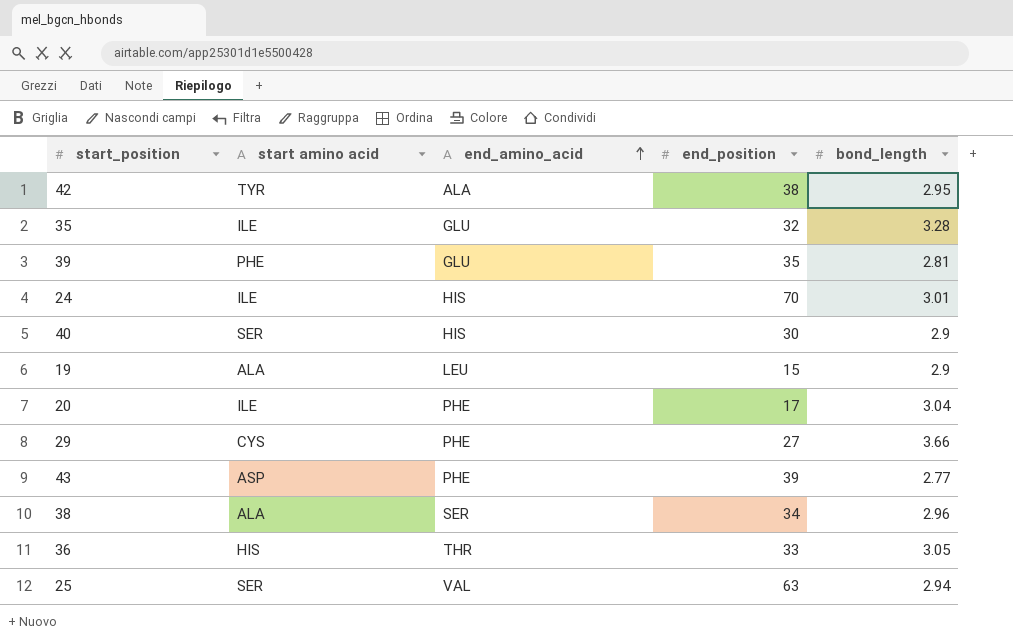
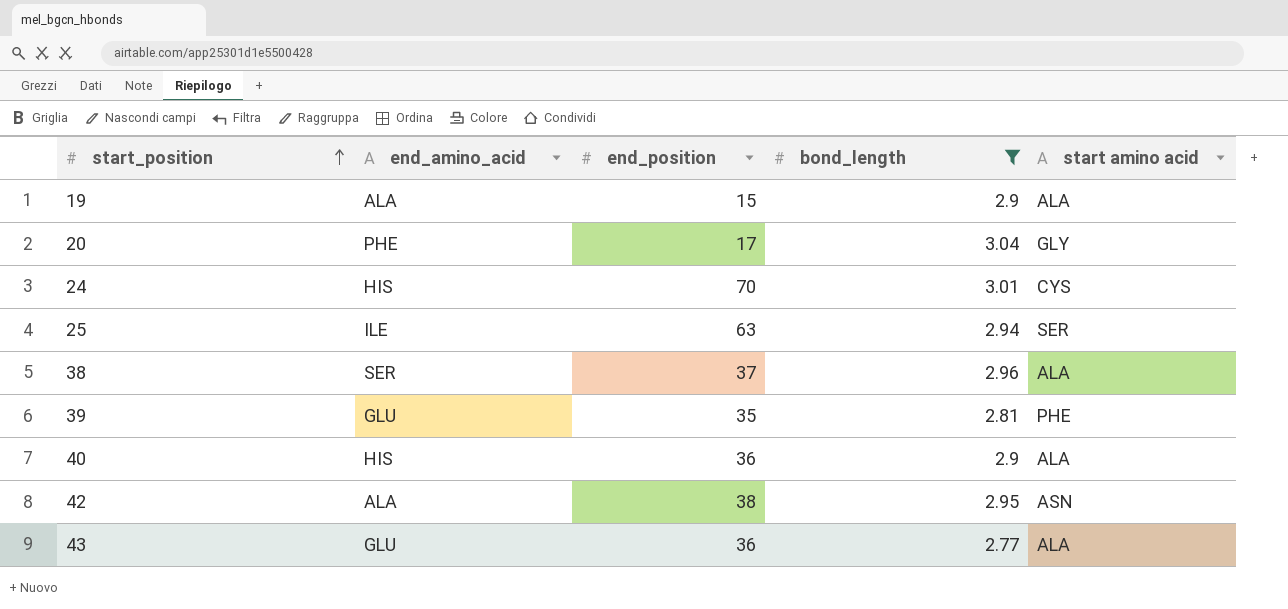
filter: none -> bond_length <= 3.04
row order: end_amino_acid ascending -> start_position ascending
column start amino acid | position: 2 -> 5
19 | end_amino_acid: LEU -> ALA
20 | start amino acid: ILE -> GLY
24 | start amino acid: ILE -> CYS
25 | end_amino_acid: VAL -> ILE
38 | end_position: 34 -> 37
40 | end_position: 30 -> 36
40 | start amino acid: SER -> ALA
42 | start amino acid: TYR -> ASN
43 | end_amino_acid: PHE -> GLU
43 | end_position: 39 -> 36
43 | start amino acid: ASP -> ALA

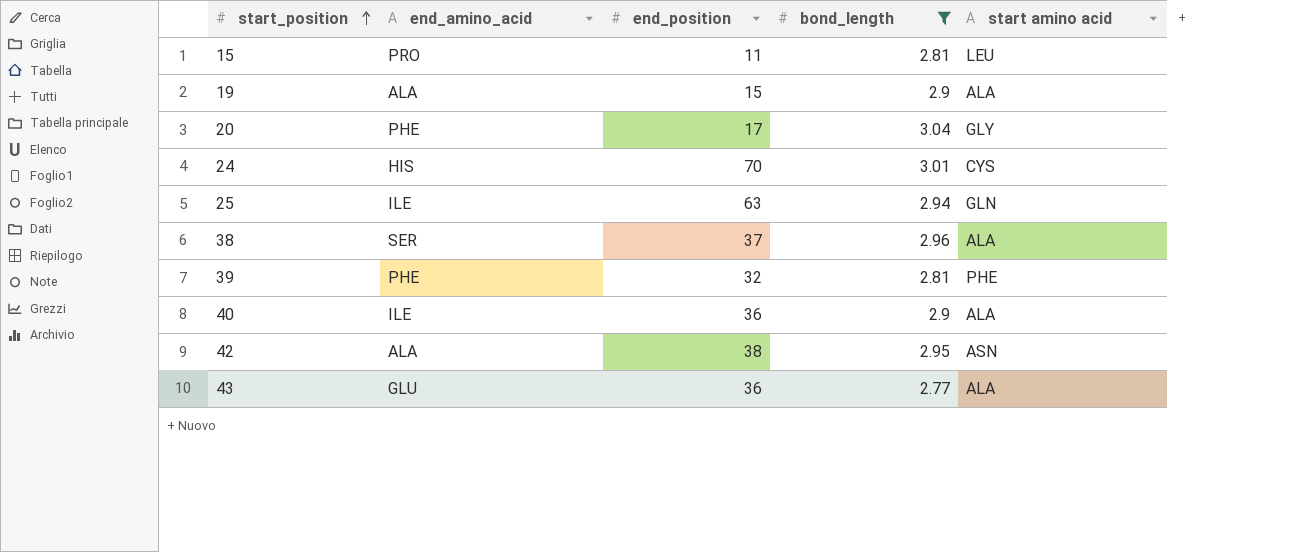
row 15: none -> PRO | 11 | 2.81 | LEU
25 | start amino acid: SER -> GLN
39 | end_amino_acid: GLU -> PHE
39 | end_position: 35 -> 32
40 | end_amino_acid: HIS -> ILE

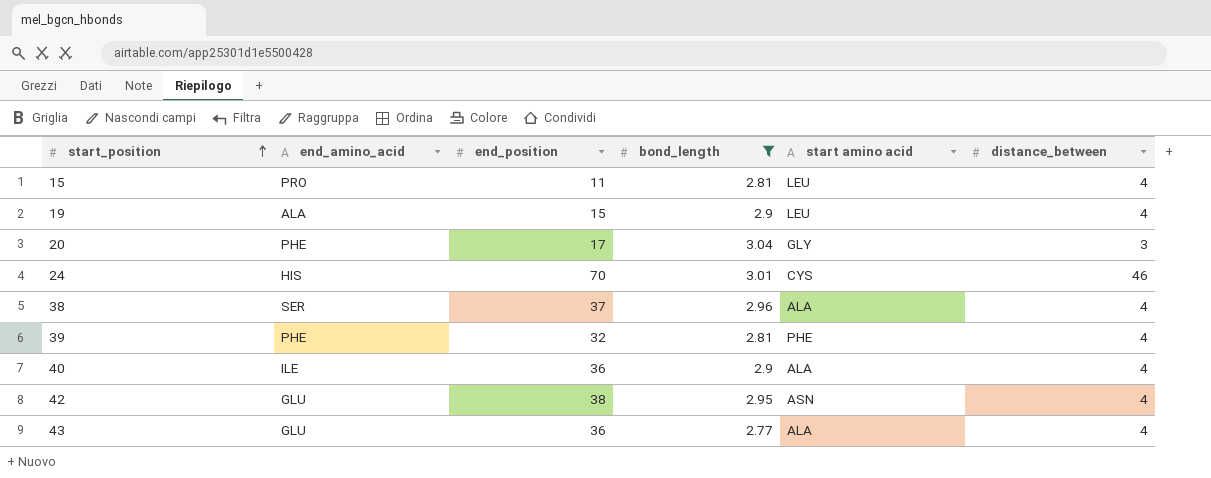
column distance_between | position: none -> 6
row 25: ILE | 63 | 2.94 | GLN -> none
19 | start amino acid: ALA -> LEU
42 | end_amino_acid: ALA -> GLU

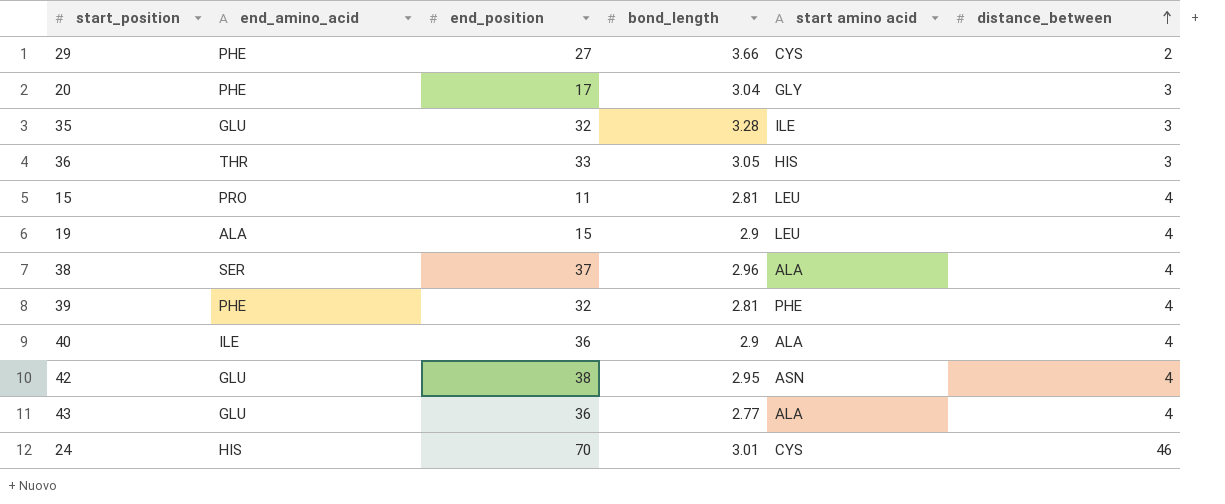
filter: bond_length <= 3.04 -> none
row order: start_position ascending -> distance_between ascending

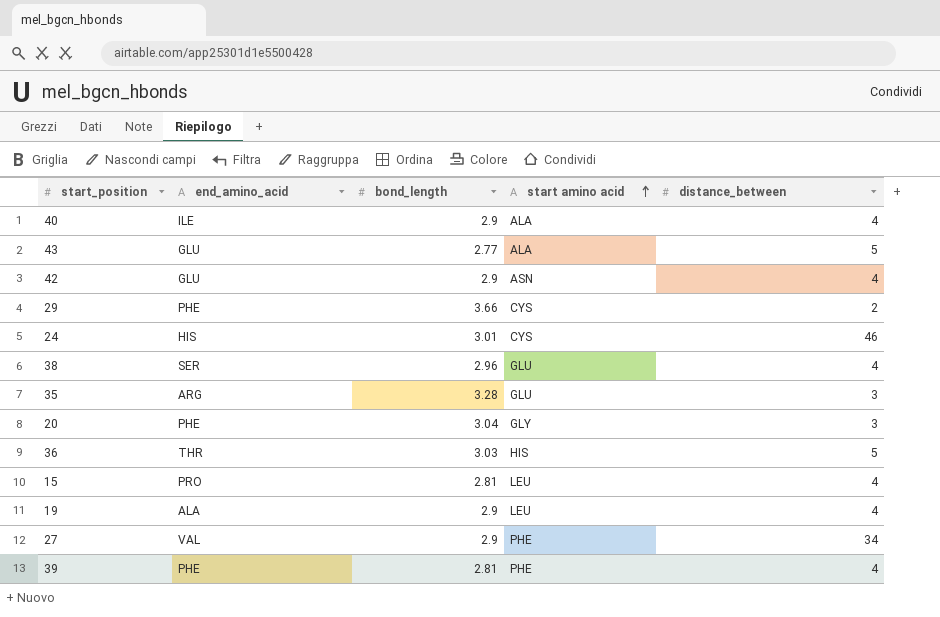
row order: distance_between ascending -> start amino acid ascending
column end_position | position: 3 -> none
43 | distance_between: 4 -> 5
42 | bond_length: 2.95 -> 2.9
38 | start amino acid: ALA -> GLU
35 | end_amino_acid: GLU -> ARG
35 | start amino acid: ILE -> GLU
36 | bond_length: 3.05 -> 3.03
36 | distance_between: 3 -> 5
row 27: none -> VAL | 2.9 | PHE | 34

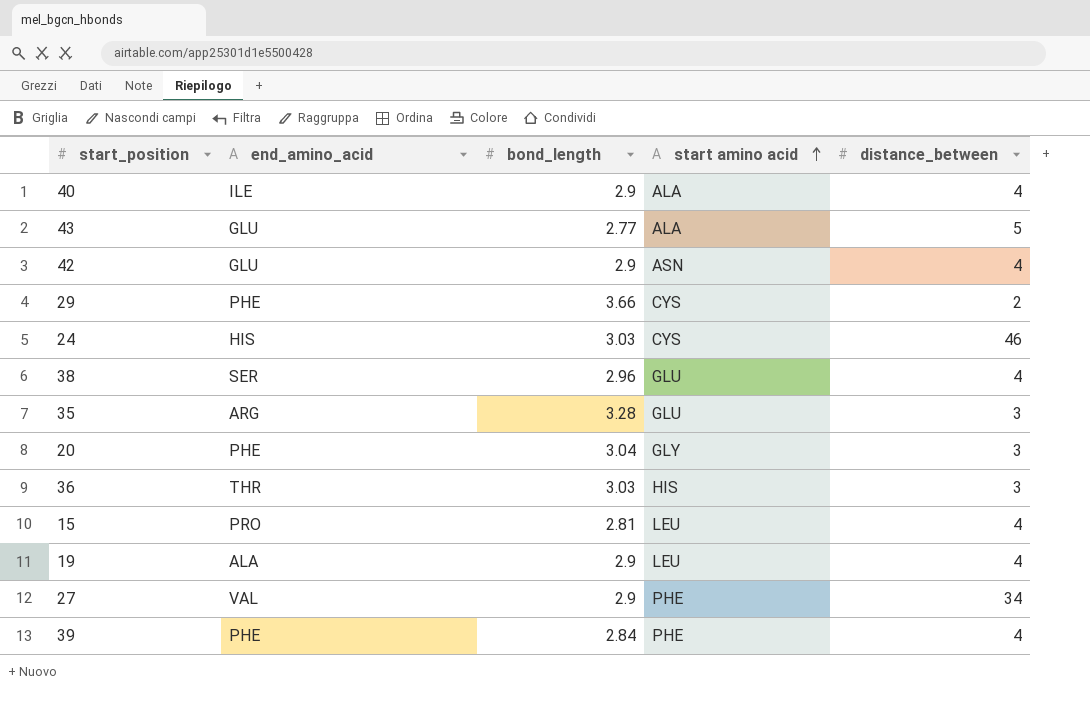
24 | bond_length: 3.01 -> 3.03
36 | distance_between: 5 -> 3
39 | bond_length: 2.81 -> 2.84

